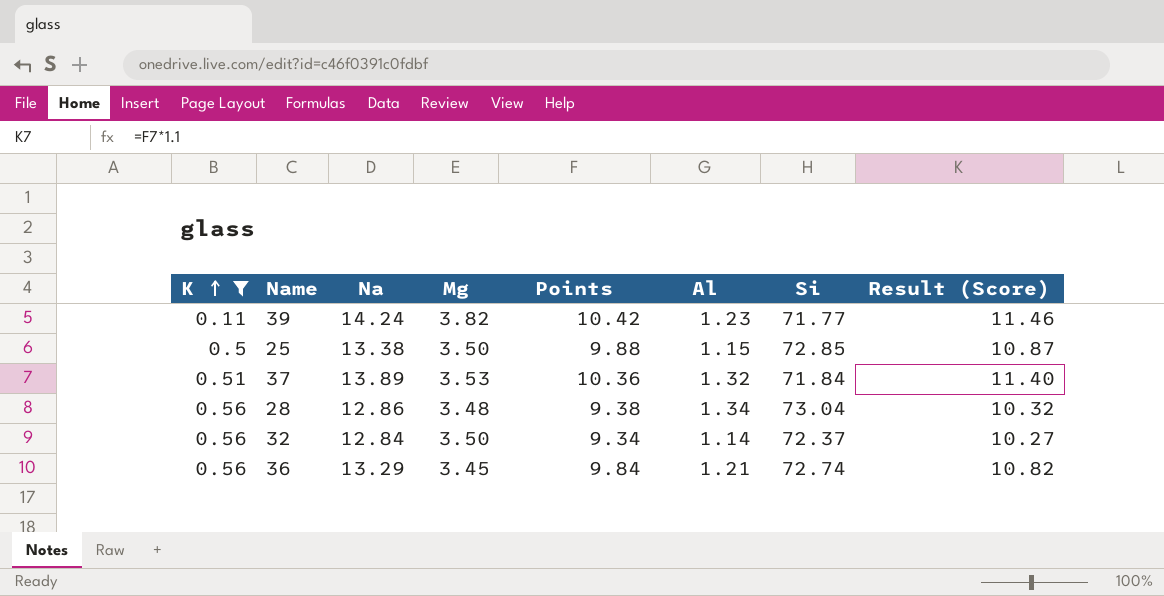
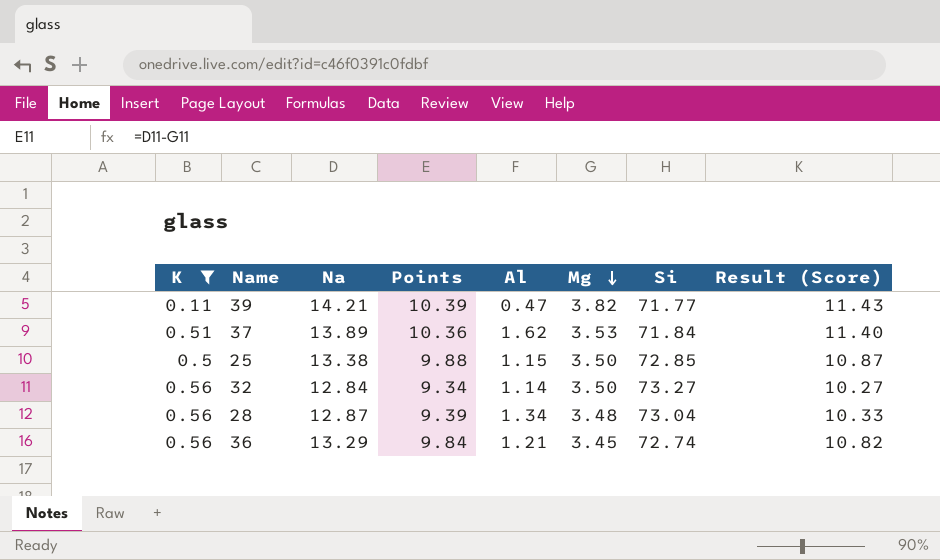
row order: K ascending -> Mg descending
column Mg | position: 4 -> 6
39 | Na: 14.24 -> 14.21
39 | Points: 10.42 -> 10.39
39 | Al: 1.23 -> 0.47
39 | Result (Score): 11.46 -> 11.43
37 | Al: 1.32 -> 1.62
32 | Si: 72.37 -> 73.27
28 | Na: 12.86 -> 12.87
28 | Points: 9.38 -> 9.39
28 | Result (Score): 10.32 -> 10.33

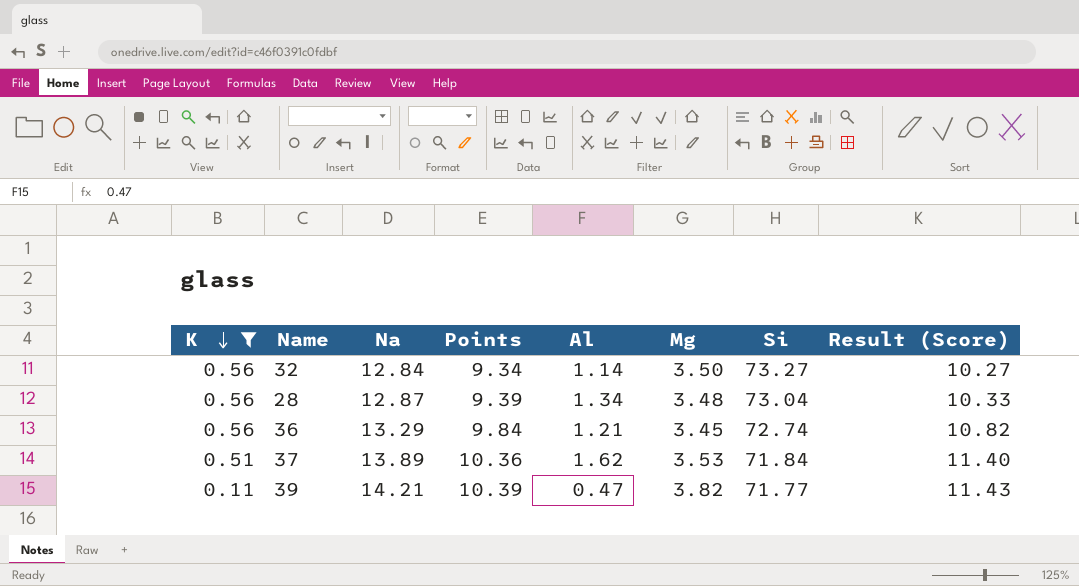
row order: Mg descending -> K descending
row 25: 0.5 | 13.38 | 9.88 | 1.15 | 3.50 | 72.85 | 10.87 -> none

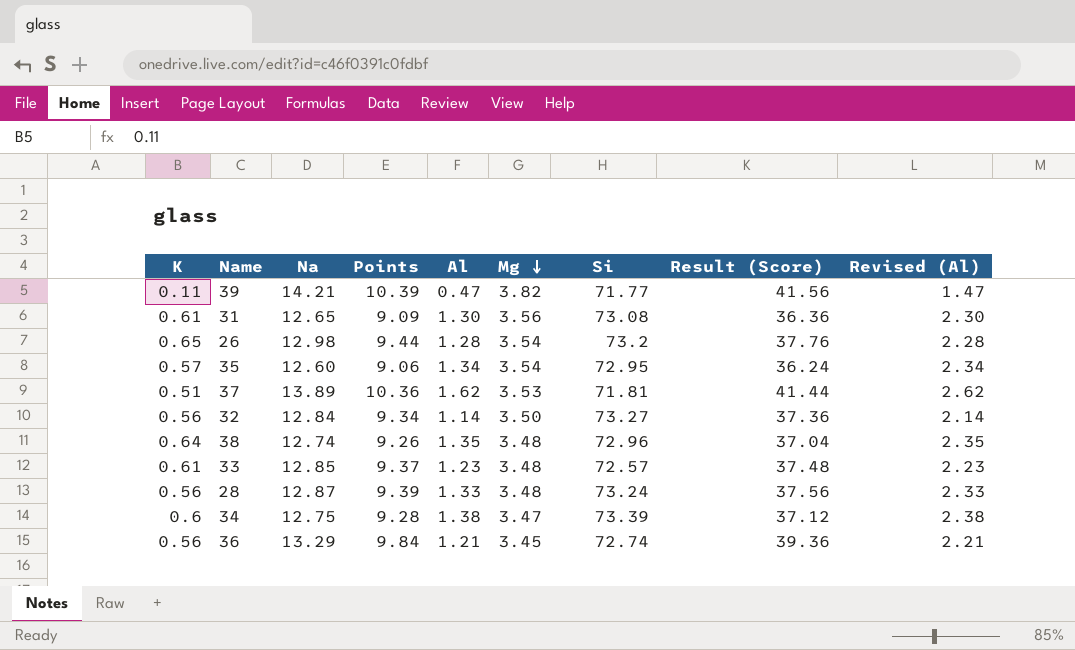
filter: K <= 0.56 -> none
row order: K descending -> Mg descending
column Result (Score) | formula: [Points] * 1.1 -> [Points] * 4
column Revised (Al) | formula: none -> [Al] + 1
37 | Si: 71.84 -> 71.81
28 | Al: 1.34 -> 1.33
28 | Si: 73.04 -> 73.24

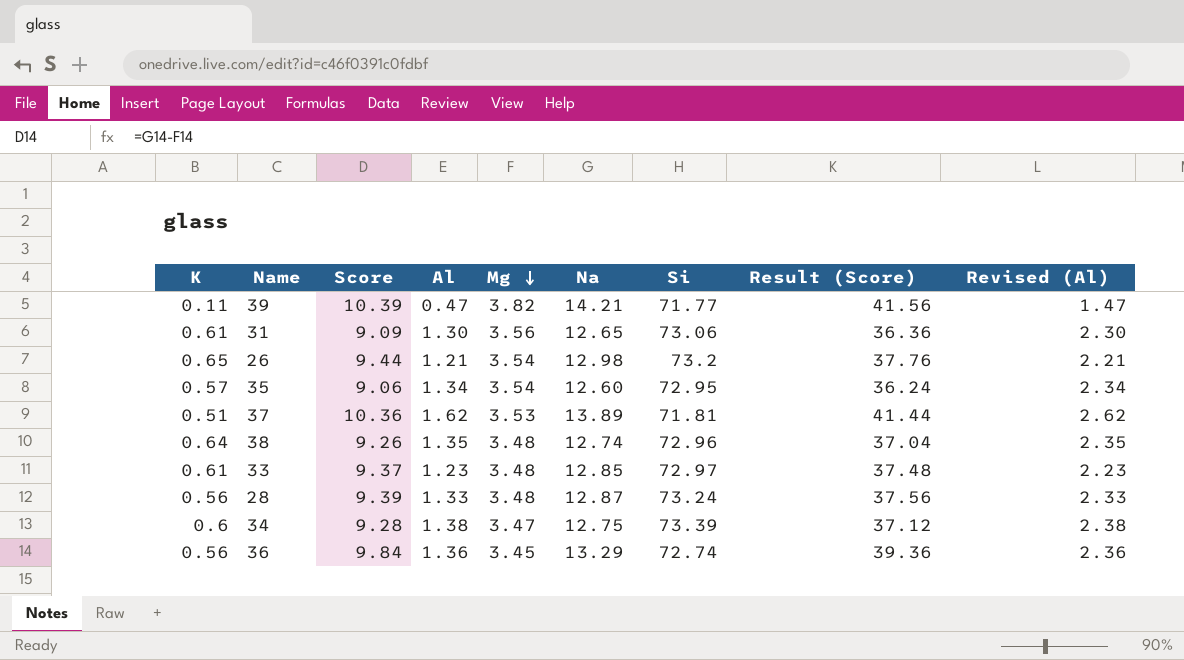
column name: Points -> Score
column Na | position: 3 -> 6
row 32: 0.56 | 12.84 | 9.34 | 1.14 | 3.50 | 73.27 | 37.36 | 2.14 -> none
31 | Si: 73.08 -> 73.06
26 | Al: 1.28 -> 1.21
26 | Revised (Al): 2.28 -> 2.21
33 | Si: 72.57 -> 72.97
36 | Al: 1.21 -> 1.36
36 | Revised (Al): 2.21 -> 2.36

